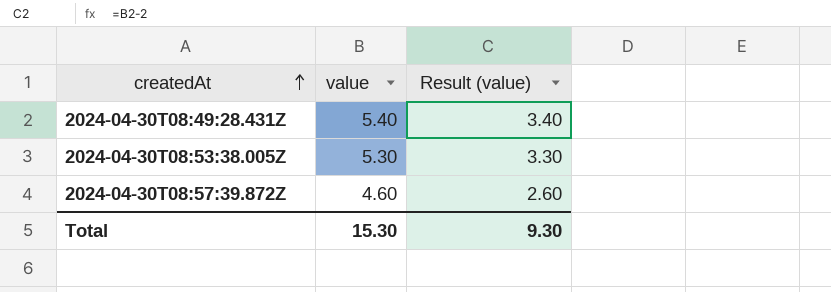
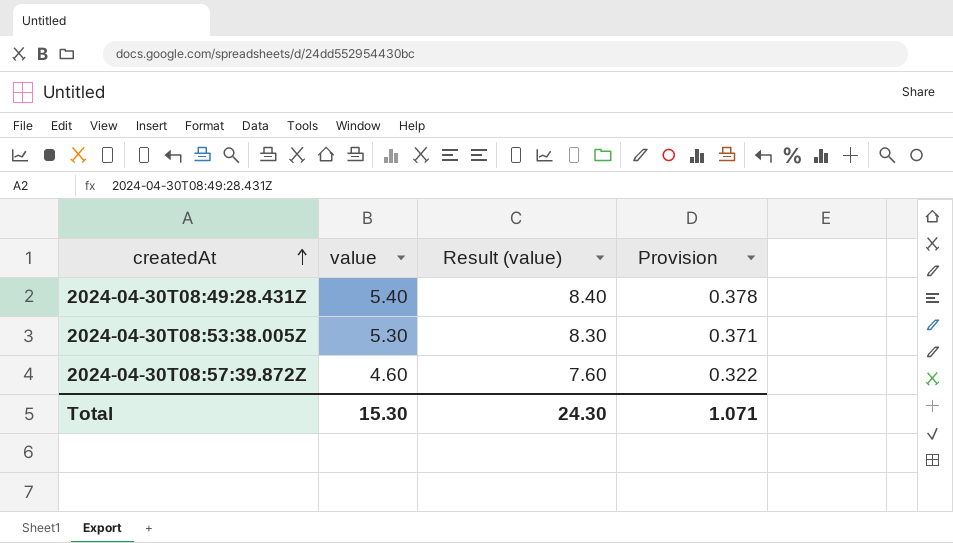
column Result (value) | formula: [value] - 2 -> [value] + 3
column Provision | formula: none -> [value] * 0.07
Total | Result (value): 9.30 -> 24.30

